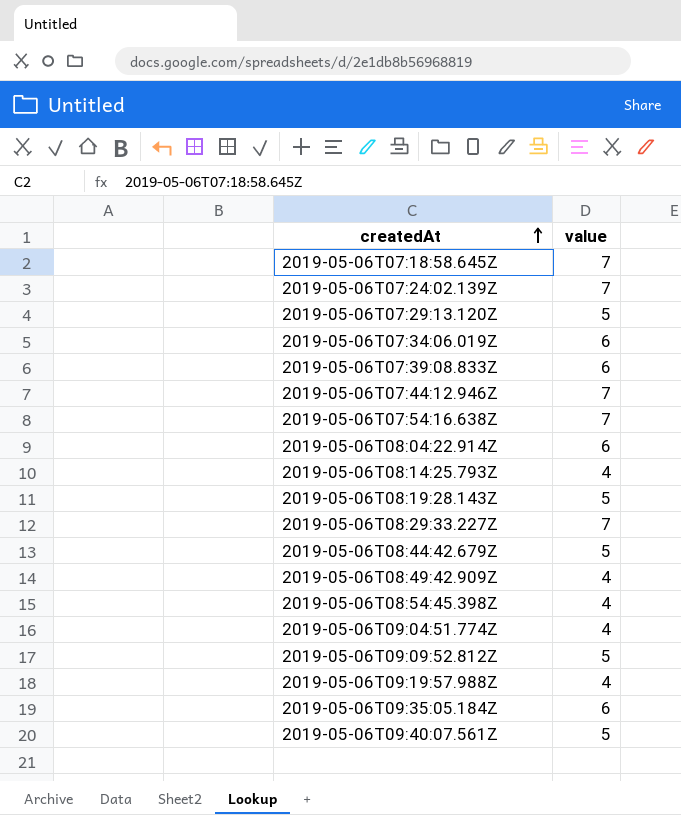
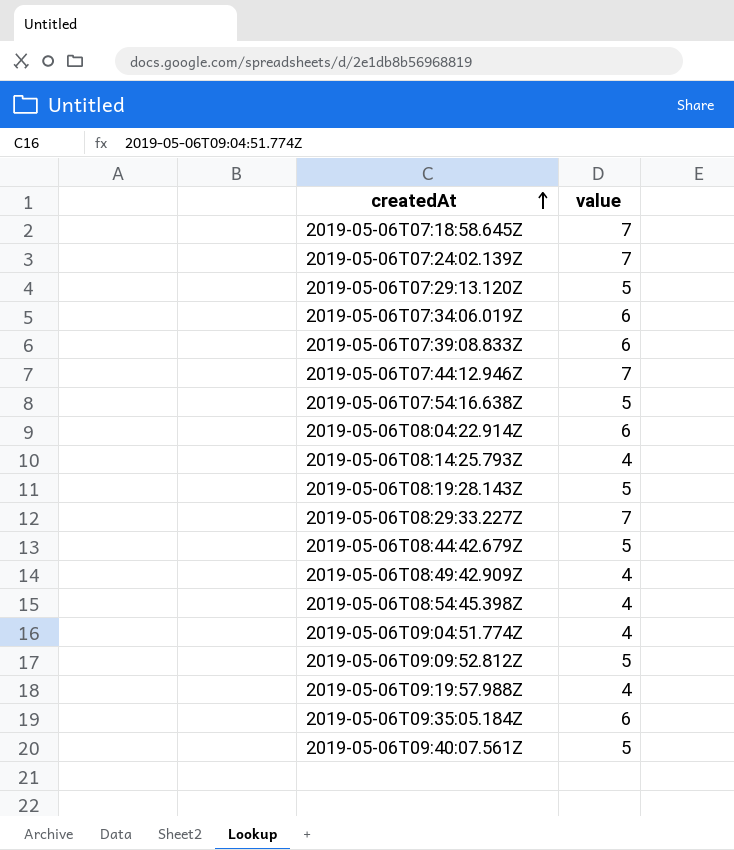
2019-05-06T07:54:16.638Z | value: 7 -> 5

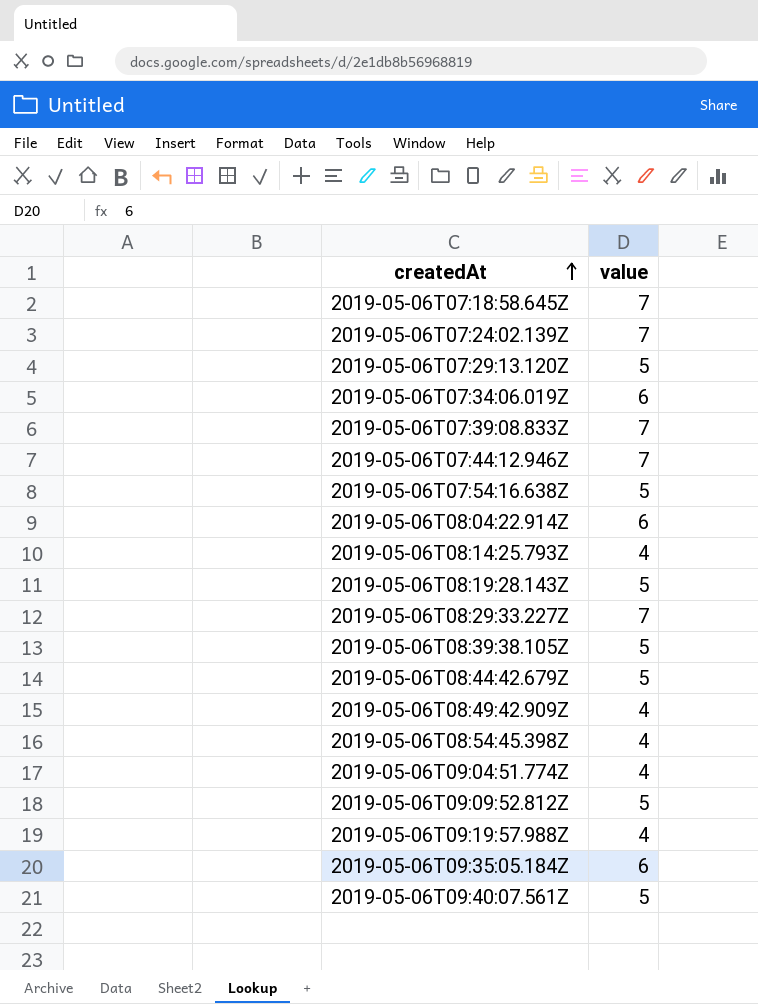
2019-05-06T07:39:08.833Z | value: 6 -> 7
row 2019-05-06T08:39:38.105Z: none -> 5

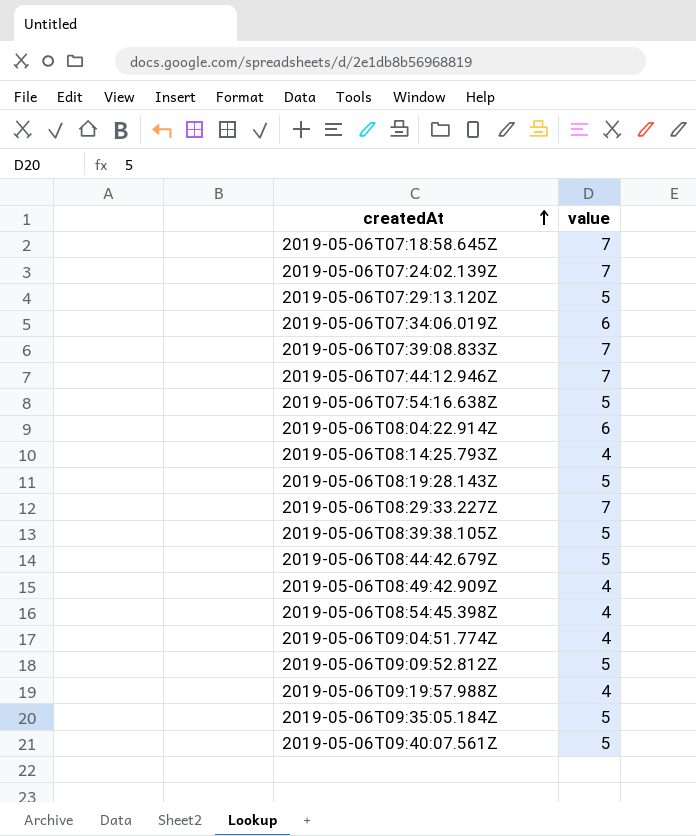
2019-05-06T09:35:05.184Z | value: 6 -> 5

